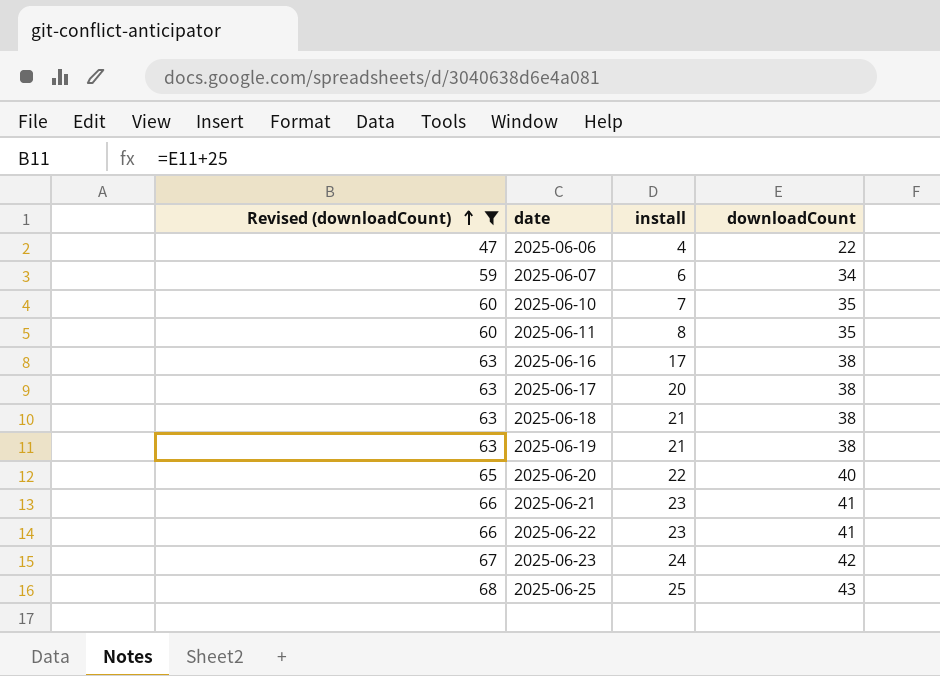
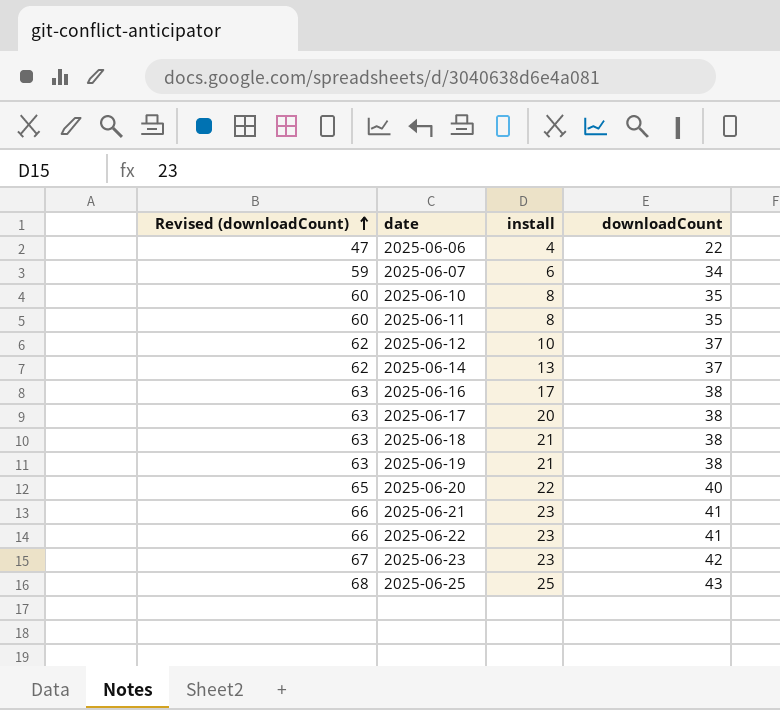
filter: Revised (downloadCount) != 62 -> none
2025-06-10 | install: 7 -> 8
2025-06-23 | install: 24 -> 23

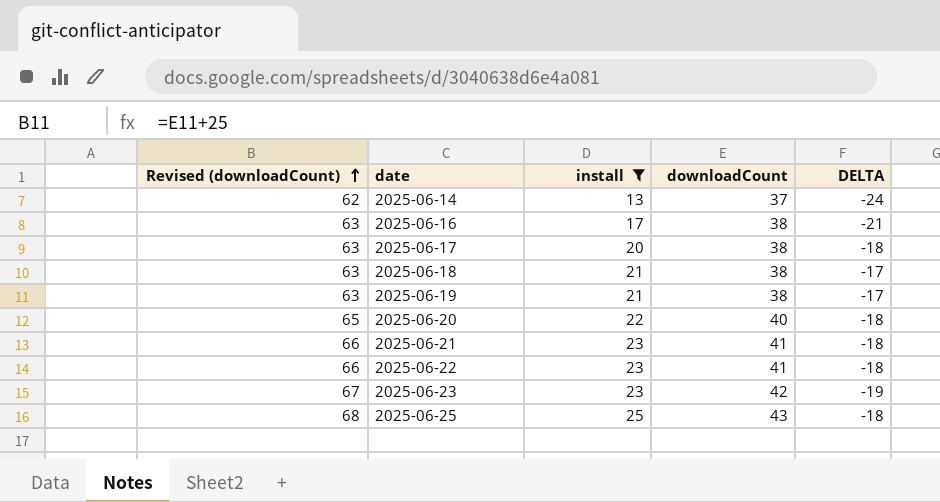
filter: none -> install >= 13
column DELTA | formula: none -> [install] - [downloadCount]

